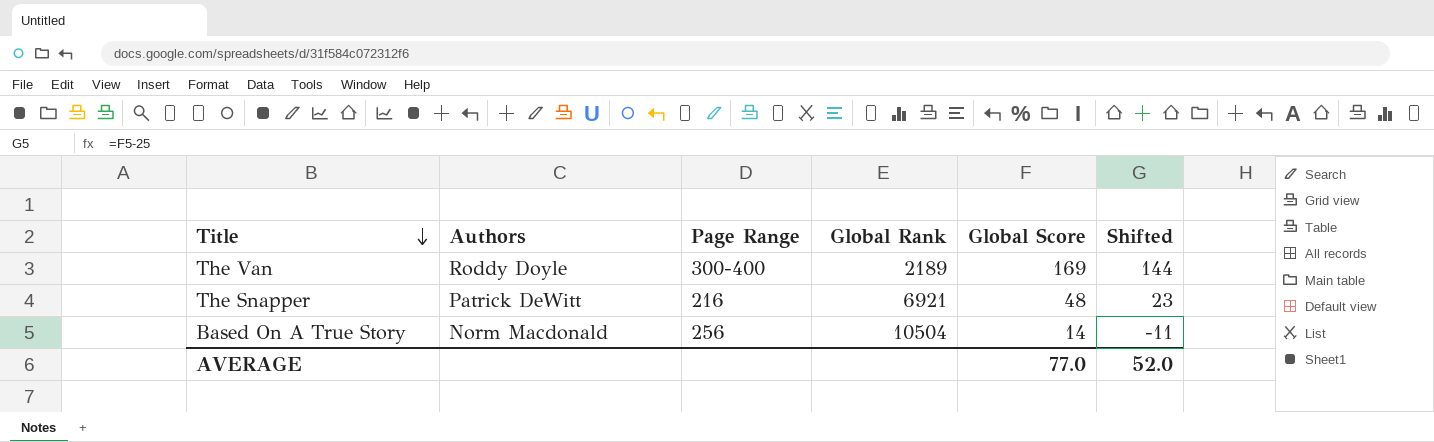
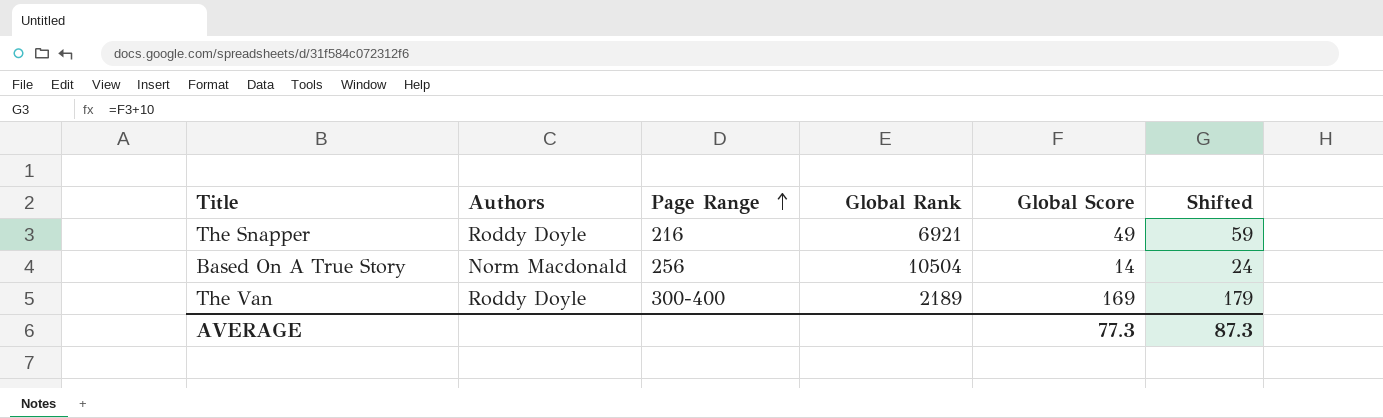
row order: Title descending -> Page Range ascending
column Shifted | formula: [Global Score] - 25 -> [Global Score] + 10
The Snapper | Authors: Patrick DeWitt -> Roddy Doyle
The Snapper | Global Score: 48 -> 49
AVERAGE | Global Score: 77.0 -> 77.3
AVERAGE | Shifted: 52.0 -> 87.3

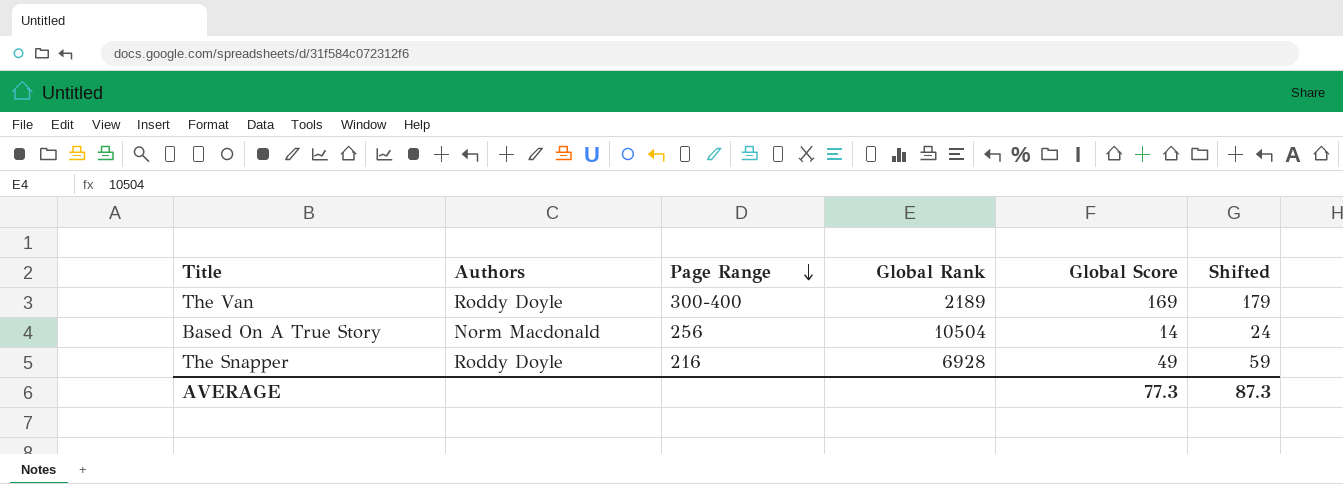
row order: Page Range ascending -> Page Range descending
The Snapper | Global Rank: 6921 -> 6928

